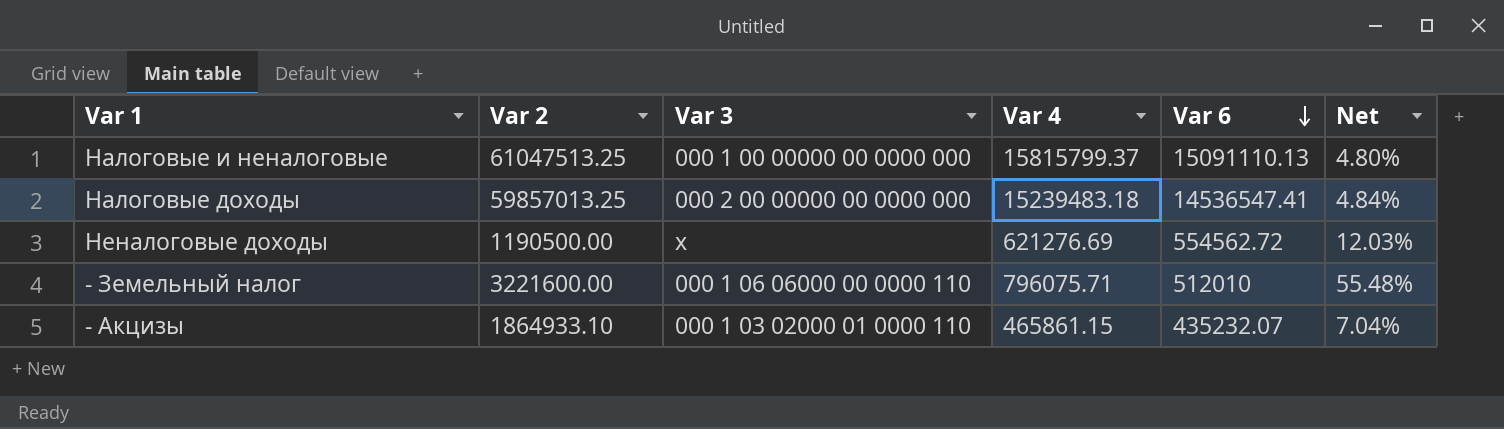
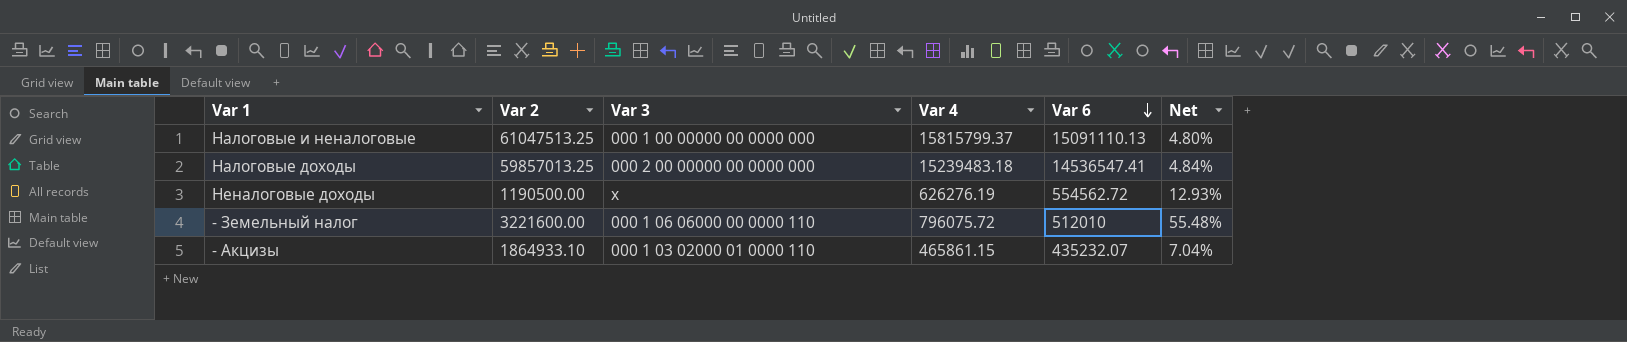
Неналоговые доходы | Var 4: 621276.69 -> 626276.19
Неналоговые доходы | Net: 12.03% -> 12.93%
- Земельный налог | Var 4: 796075.71 -> 796075.72

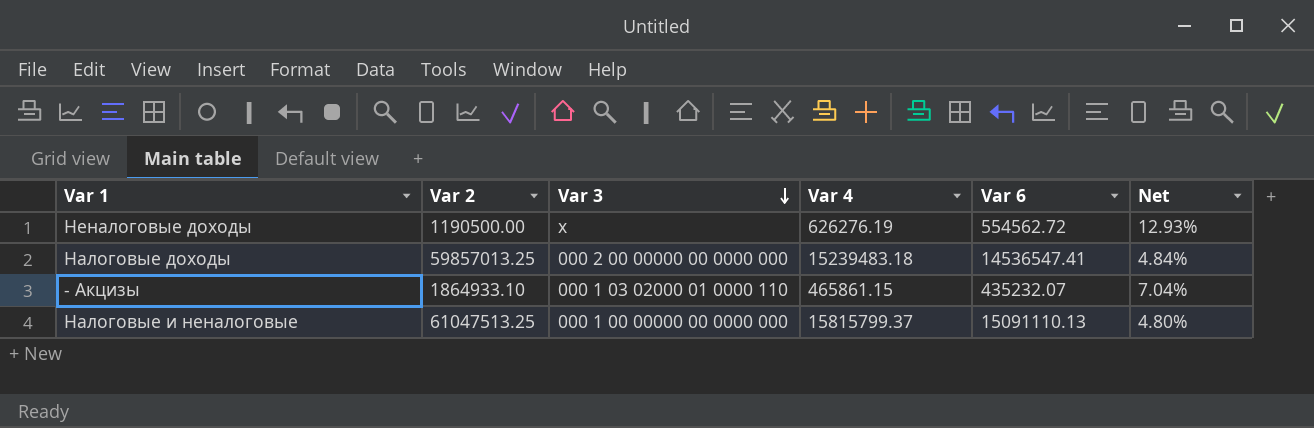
row order: Var 6 descending -> Var 3 descending
row - Земельный налог: 3221600.00 | 000 1 06 06000 00 0000 110 | 796075.72 | 512010 | 55.48% -> none

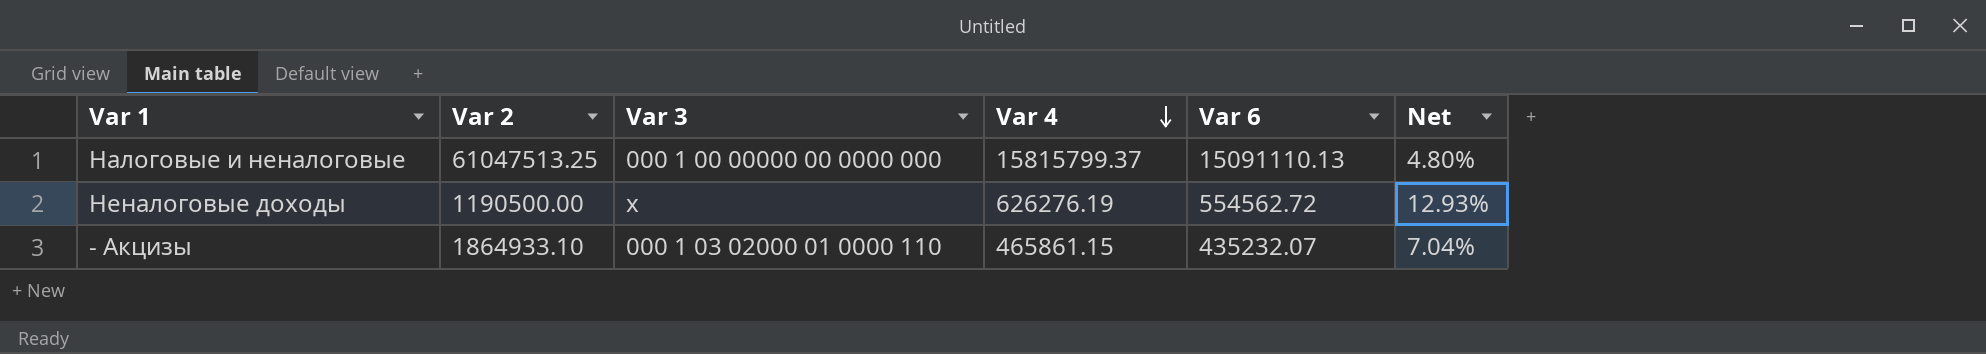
row order: Var 3 descending -> Var 4 descending
row Налоговые доходы: 59857013.25 | 000 2 00 00000 00 0000 000 | 15239483.18 | 14536547.41 | 4.84% -> none

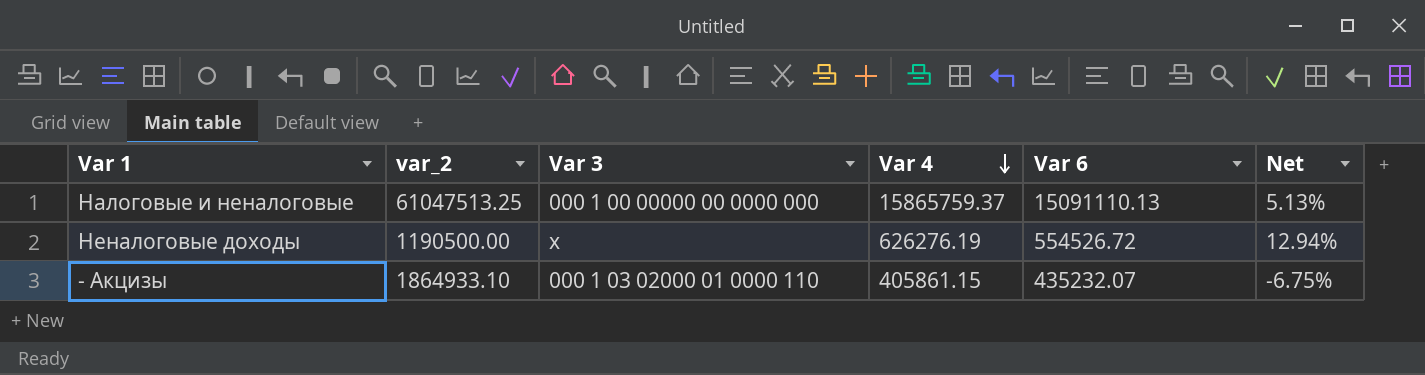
column name: Var 2 -> var_2
Налоговые и неналоговые | Var 4: 15815799.37 -> 15865759.37
Налоговые и неналоговые | Net: 4.80% -> 5.13%
Неналоговые доходы | Var 6: 554562.72 -> 554526.72
Неналоговые доходы | Net: 12.93% -> 12.94%
- Акцизы | Var 4: 465861.15 -> 405861.15
- Акцизы | Net: 7.04% -> -6.75%

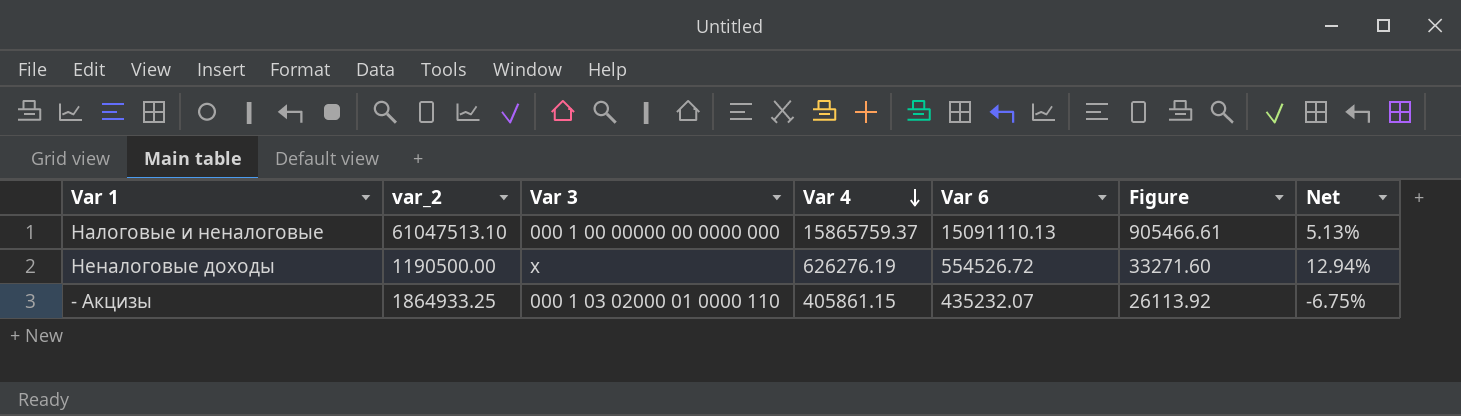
column Figure | formula: none -> [Var 6] * 0.06
Налоговые и неналоговые | var_2: 61047513.25 -> 61047513.10
- Акцизы | var_2: 1864933.10 -> 1864933.25

